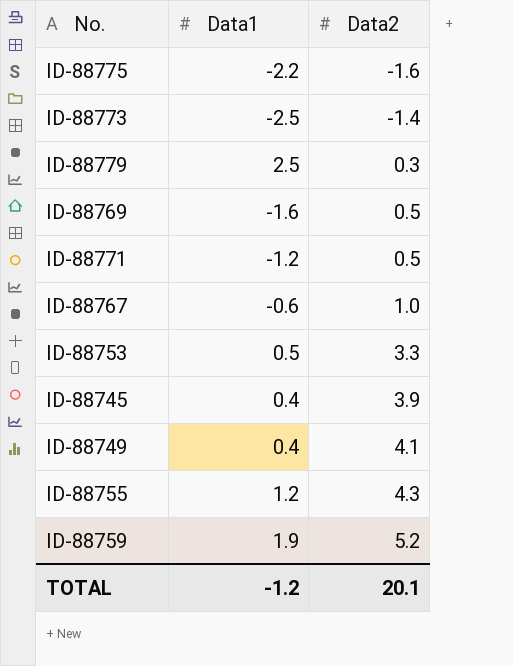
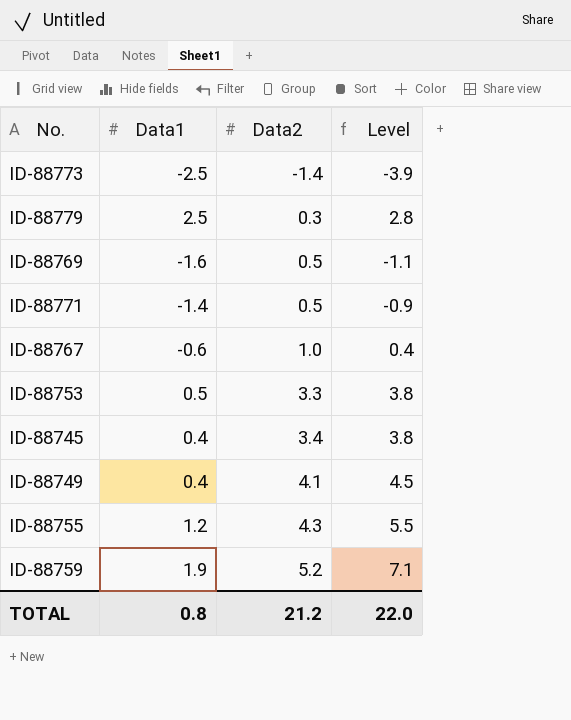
column Level | formula: none -> [Data1] + [Data2]
row ID-88775: -2.2 | -1.6 -> none
ID-88771 | Data1: -1.2 -> -1.4
ID-88745 | Data2: 3.9 -> 3.4
TOTAL | Data1: -1.2 -> 0.8
TOTAL | Data2: 20.1 -> 21.2

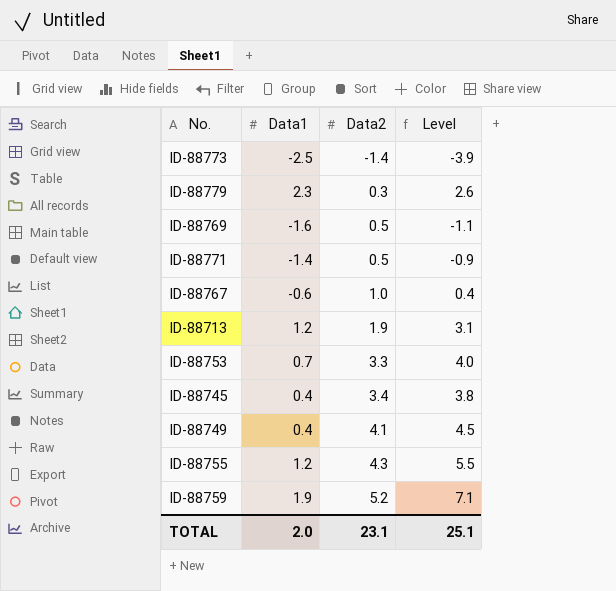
ID-88779 | Data1: 2.5 -> 2.3
ID-88779 | Level: 2.8 -> 2.6
row ID-88713: none -> 1.2 | 1.9 | 3.1
ID-88753 | Data1: 0.5 -> 0.7
ID-88753 | Level: 3.8 -> 4.0
TOTAL | Data1: 0.8 -> 2.0
TOTAL | Data2: 21.2 -> 23.1
TOTAL | Level: 22.0 -> 25.1

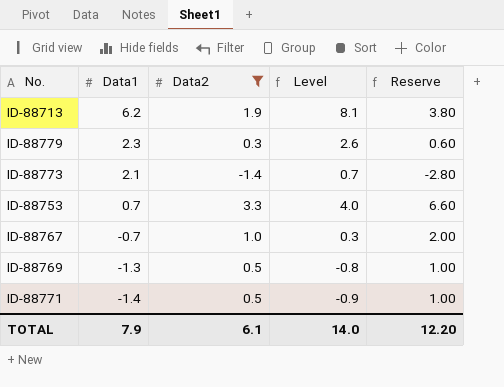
filter: none -> Data2 <= 3.3
row order: Data2 ascending -> Data1 descending
column Reserve | formula: none -> [Data2] * 2
ID-88713 | Data1: 1.2 -> 6.2
ID-88713 | Level: 3.1 -> 8.1
ID-88773 | Data1: -2.5 -> 2.1
ID-88773 | Level: -3.9 -> 0.7
ID-88767 | Data1: -0.6 -> -0.7
ID-88767 | Level: 0.4 -> 0.3
ID-88769 | Data1: -1.6 -> -1.3
ID-88769 | Level: -1.1 -> -0.8
TOTAL | Data1: 2.0 -> 7.9
TOTAL | Data2: 23.1 -> 6.1
TOTAL | Level: 25.1 -> 14.0

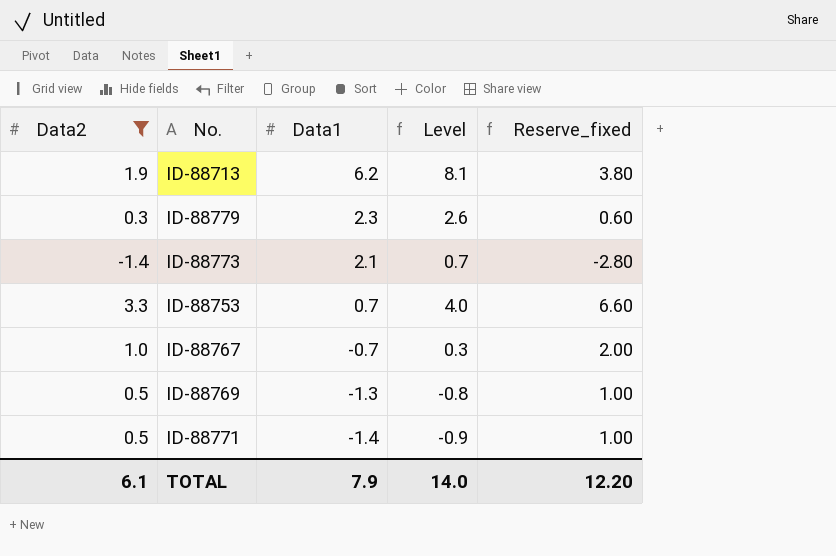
column Data2 | position: 3 -> 1
column name: Reserve -> Reserve_fixed

